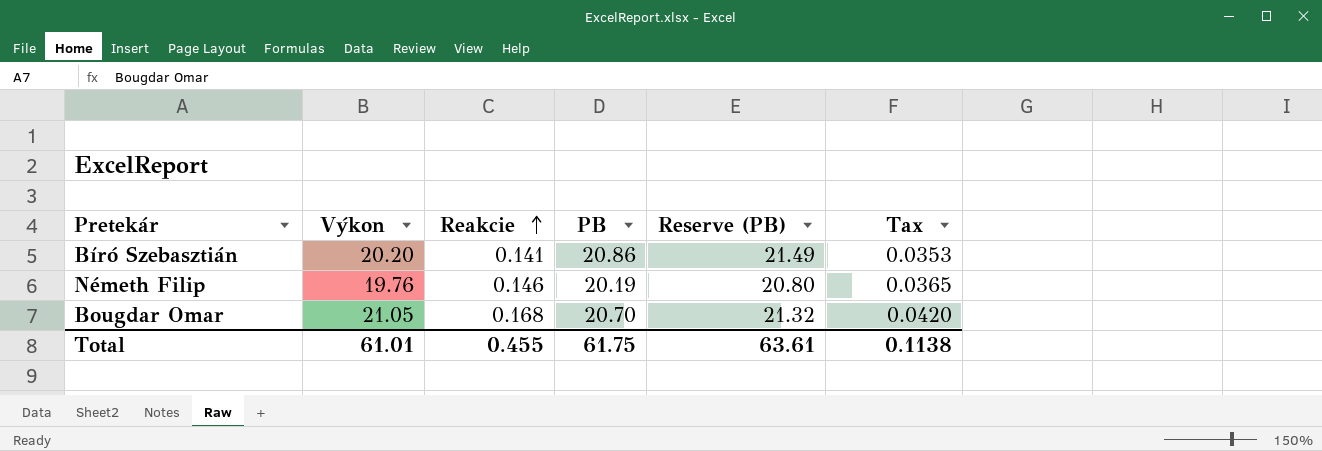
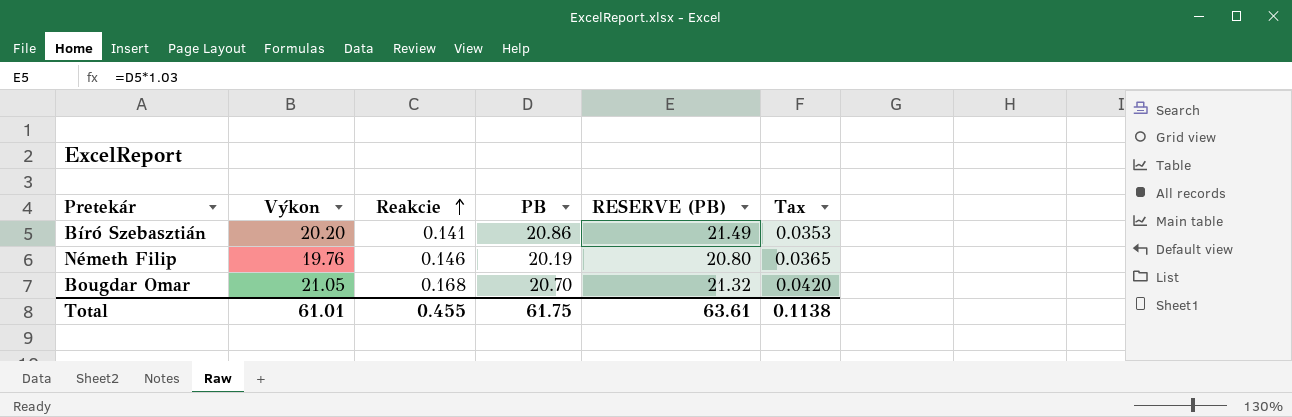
column name: Reserve (PB) -> RESERVE (PB)

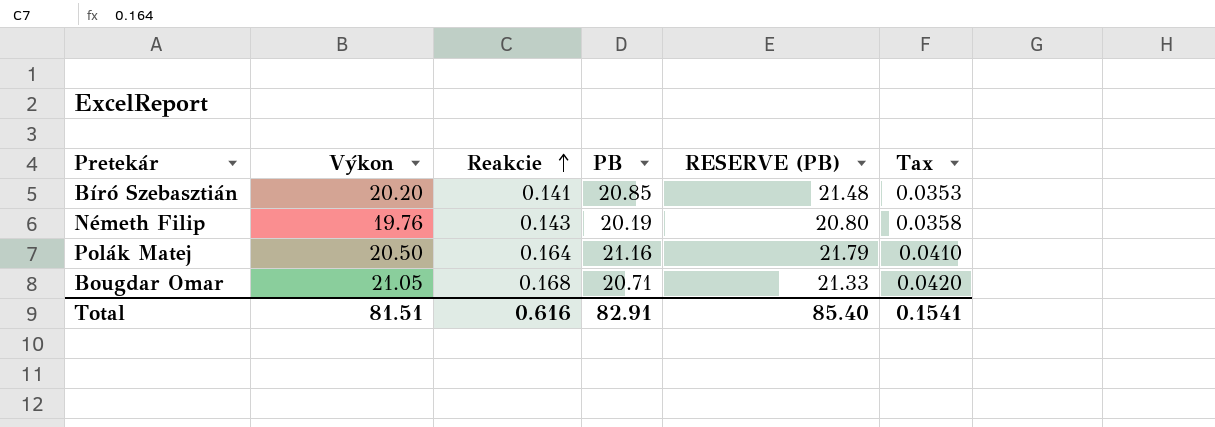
Bíró Szebasztián | PB: 20.86 -> 20.85
Bíró Szebasztián | RESERVE (PB): 21.49 -> 21.48
Németh Filip | Reakcie: 0.146 -> 0.143
Németh Filip | Tax: 0.0365 -> 0.0358
row Polák Matej: none -> 20.50 | 0.164 | 21.16 | 21.79 | 0.0410
Bougdar Omar | PB: 20.70 -> 20.71
Bougdar Omar | RESERVE (PB): 21.32 -> 21.33
Total | Výkon: 61.01 -> 81.51
Total | Reakcie: 0.455 -> 0.616
Total | PB: 61.75 -> 82.91
Total | RESERVE (PB): 63.61 -> 85.40
Total | Tax: 0.1138 -> 0.1541

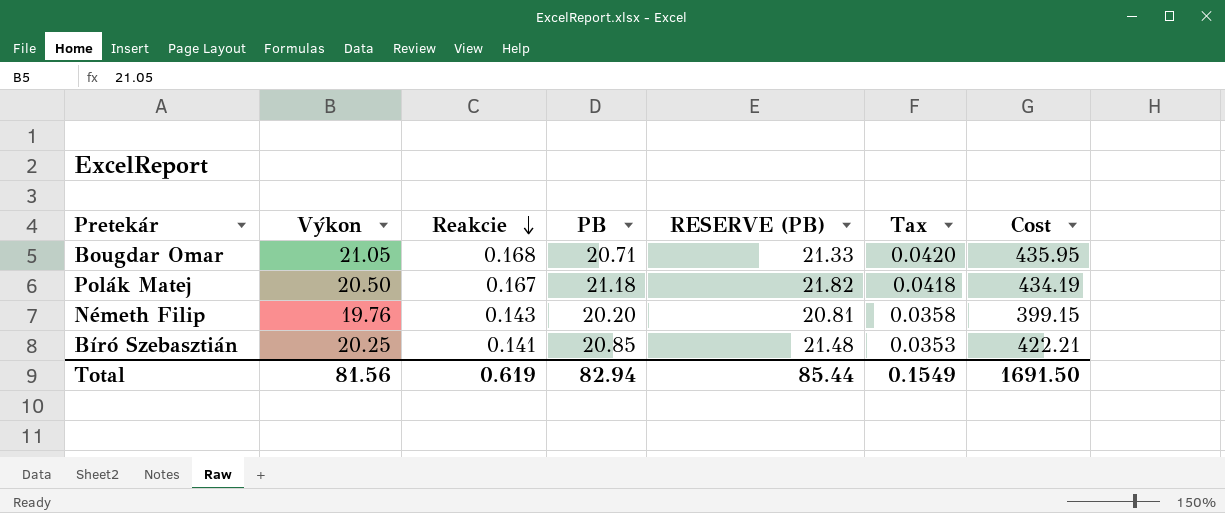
row order: Reakcie ascending -> Reakcie descending
column Cost | formula: none -> [Výkon] * [PB]
Polák Matej | Reakcie: 0.164 -> 0.167
Polák Matej | PB: 21.16 -> 21.18
Polák Matej | RESERVE (PB): 21.79 -> 21.82
Polák Matej | Tax: 0.0410 -> 0.0418
Németh Filip | PB: 20.19 -> 20.20
Németh Filip | RESERVE (PB): 20.80 -> 20.81
Bíró Szebasztián | Výkon: 20.20 -> 20.25
Total | Výkon: 81.51 -> 81.56
Total | Reakcie: 0.616 -> 0.619
Total | PB: 82.91 -> 82.94
Total | RESERVE (PB): 85.40 -> 85.44
Total | Tax: 0.1541 -> 0.1549

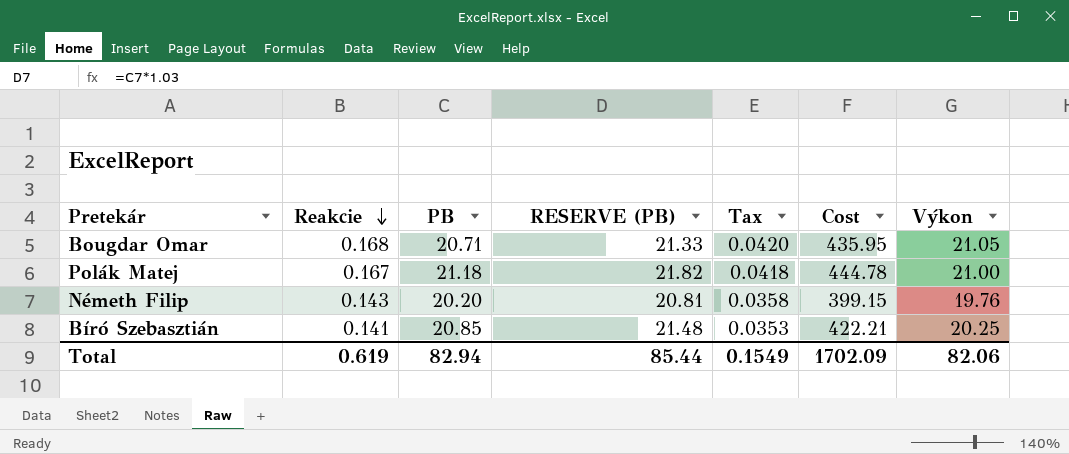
column Výkon | position: 2 -> 7
Polák Matej | Cost: 434.19 -> 444.78
Polák Matej | Výkon: 20.50 -> 21.00
Total | Cost: 1691.50 -> 1702.09
Total | Výkon: 81.56 -> 82.06

